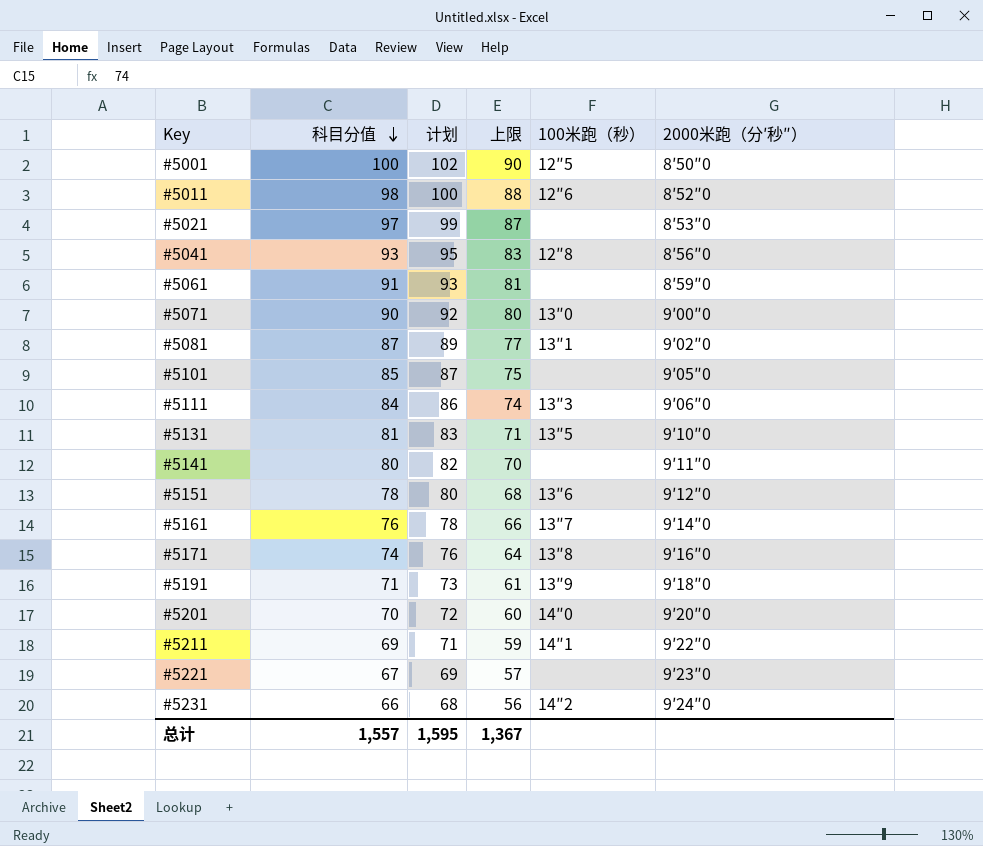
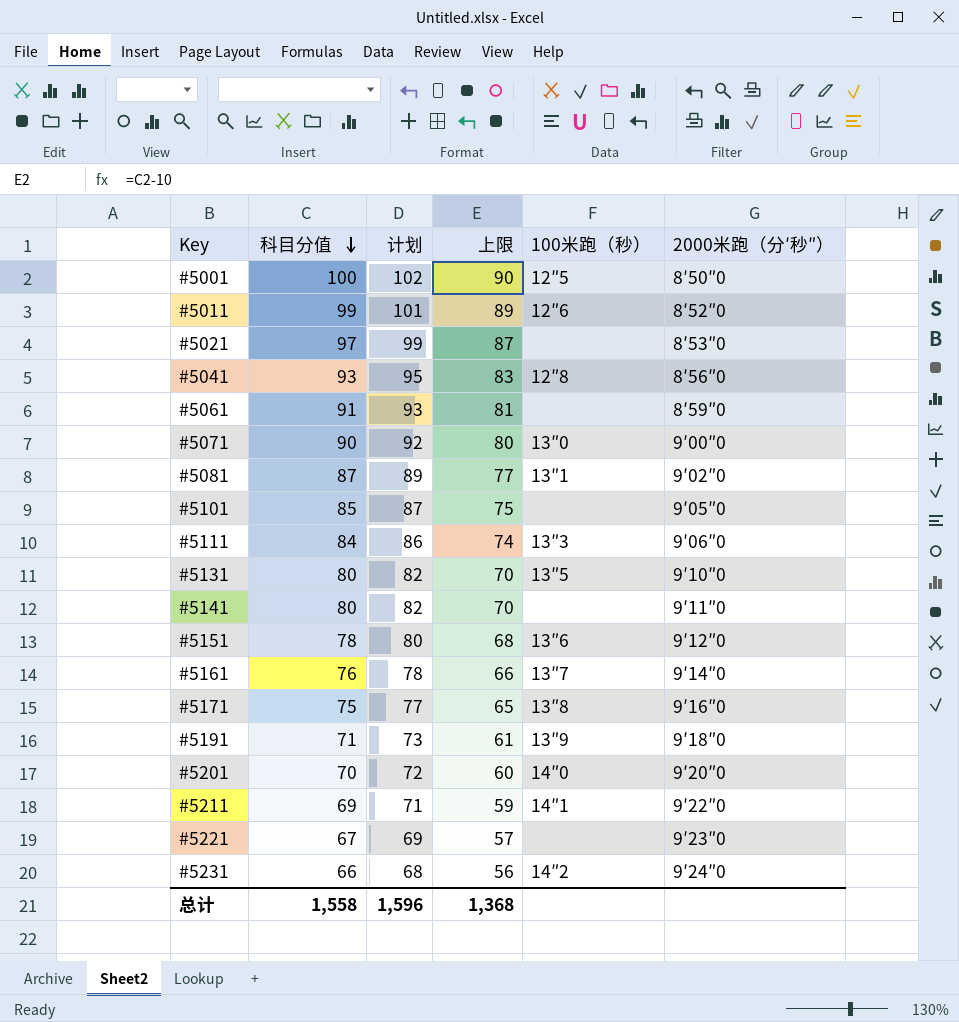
#5011 | 科目分值: 98 -> 99
#5011 | 计划: 100 -> 101
#5011 | 上限: 88 -> 89
#5131 | 科目分值: 81 -> 80
#5131 | 计划: 83 -> 82
#5131 | 上限: 71 -> 70
#5171 | 科目分值: 74 -> 75
#5171 | 计划: 76 -> 77
#5171 | 上限: 64 -> 65
总计 | 科目分值: 1,557 -> 1,558
总计 | 计划: 1,595 -> 1,596
总计 | 上限: 1,367 -> 1,368

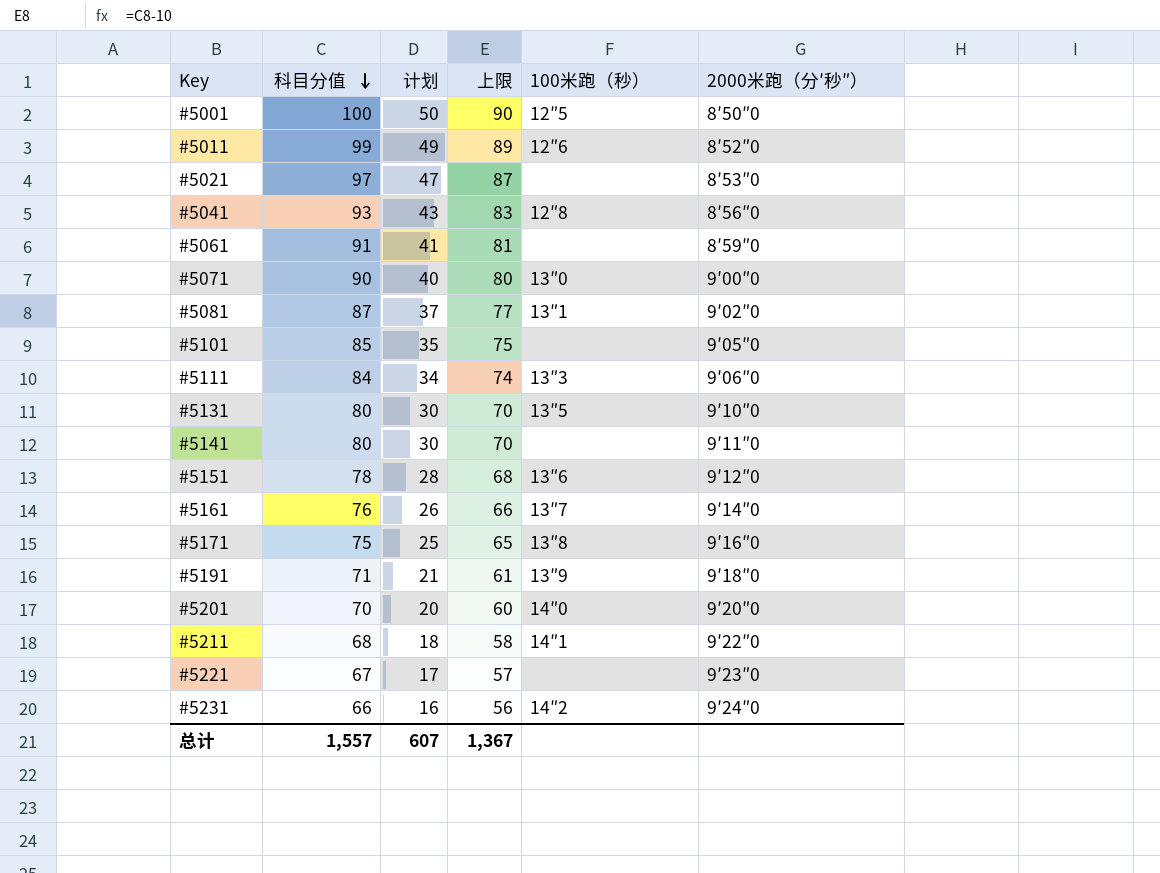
column 计划 | formula: [科目分值] + 2 -> [科目分值] - 50
#5211 | 科目分值: 69 -> 68
#5211 | 上限: 59 -> 58
总计 | 科目分值: 1,558 -> 1,557
总计 | 计划: 1,596 -> 607
总计 | 上限: 1,368 -> 1,367

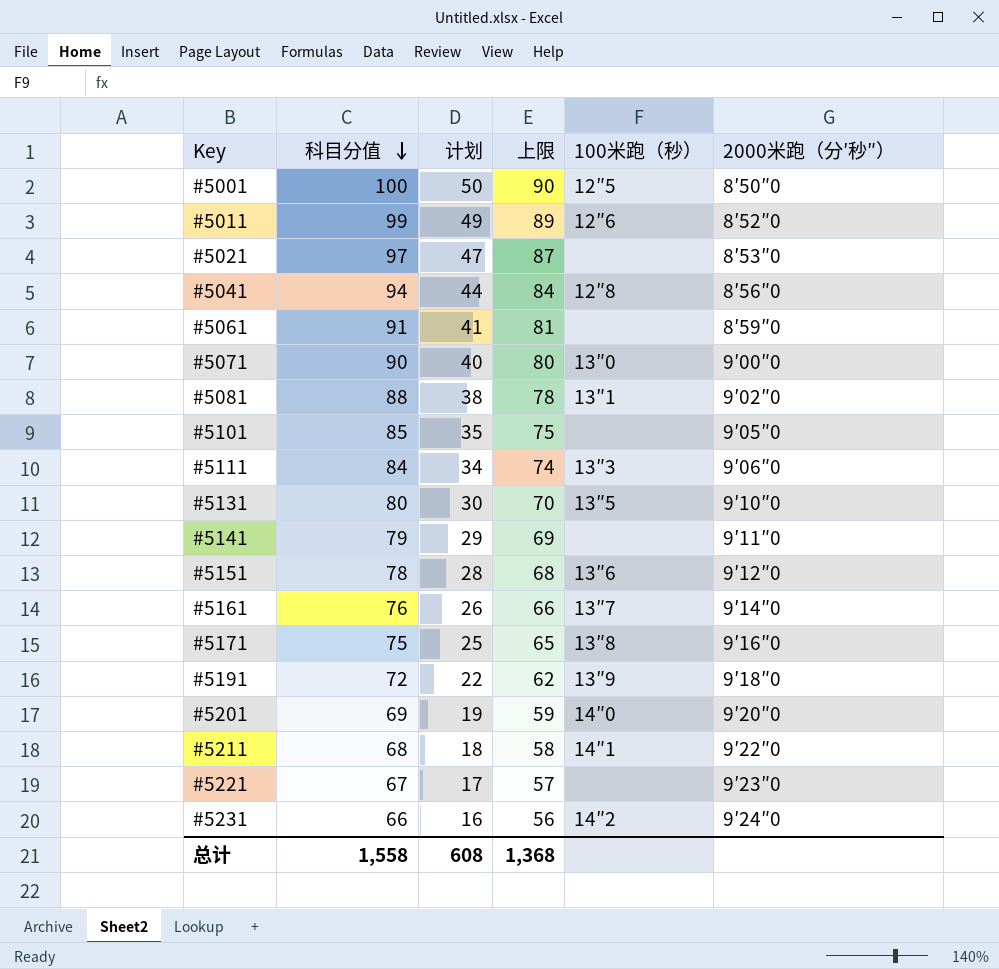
#5041 | 科目分值: 93 -> 94
#5041 | 计划: 43 -> 44
#5041 | 上限: 83 -> 84
#5081 | 科目分值: 87 -> 88
#5081 | 计划: 37 -> 38
#5081 | 上限: 77 -> 78
#5141 | 科目分值: 80 -> 79
#5141 | 计划: 30 -> 29
#5141 | 上限: 70 -> 69
#5191 | 科目分值: 71 -> 72
#5191 | 计划: 21 -> 22
#5191 | 上限: 61 -> 62
#5201 | 科目分值: 70 -> 69
#5201 | 计划: 20 -> 19
#5201 | 上限: 60 -> 59
总计 | 科目分值: 1,557 -> 1,558
总计 | 计划: 607 -> 608
总计 | 上限: 1,367 -> 1,368

